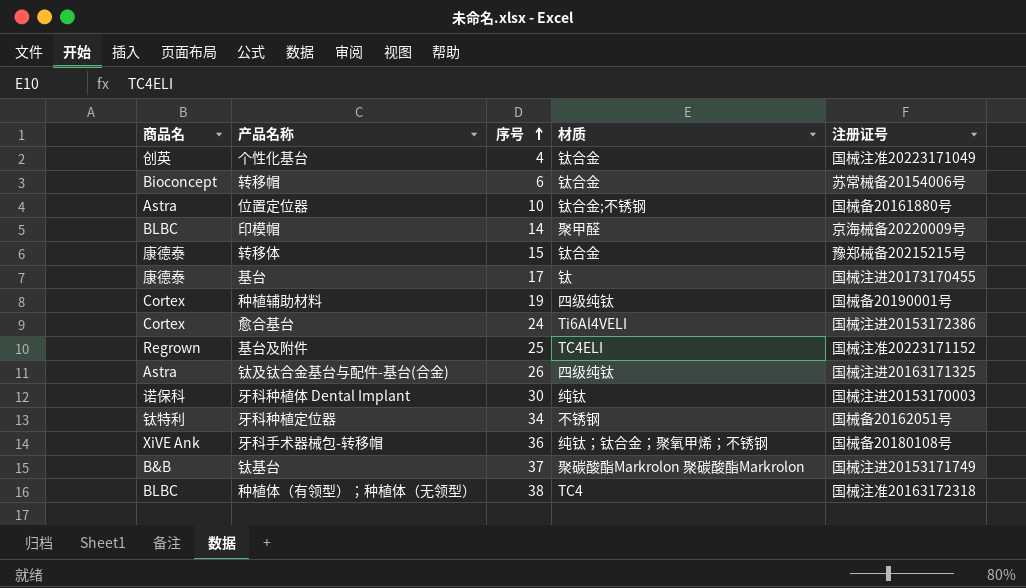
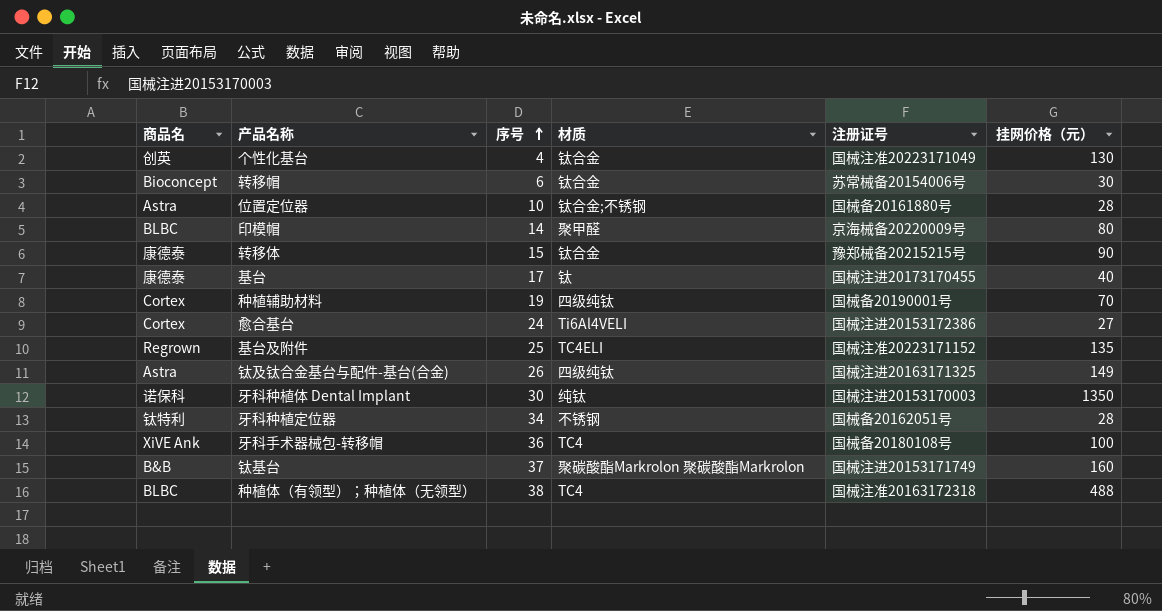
column 挂网价格（元） | position: none -> 6
牙科手术器械包-转移帽 | 材质: 纯钛；钛合金；聚氧甲烯；不锈钢 -> TC4

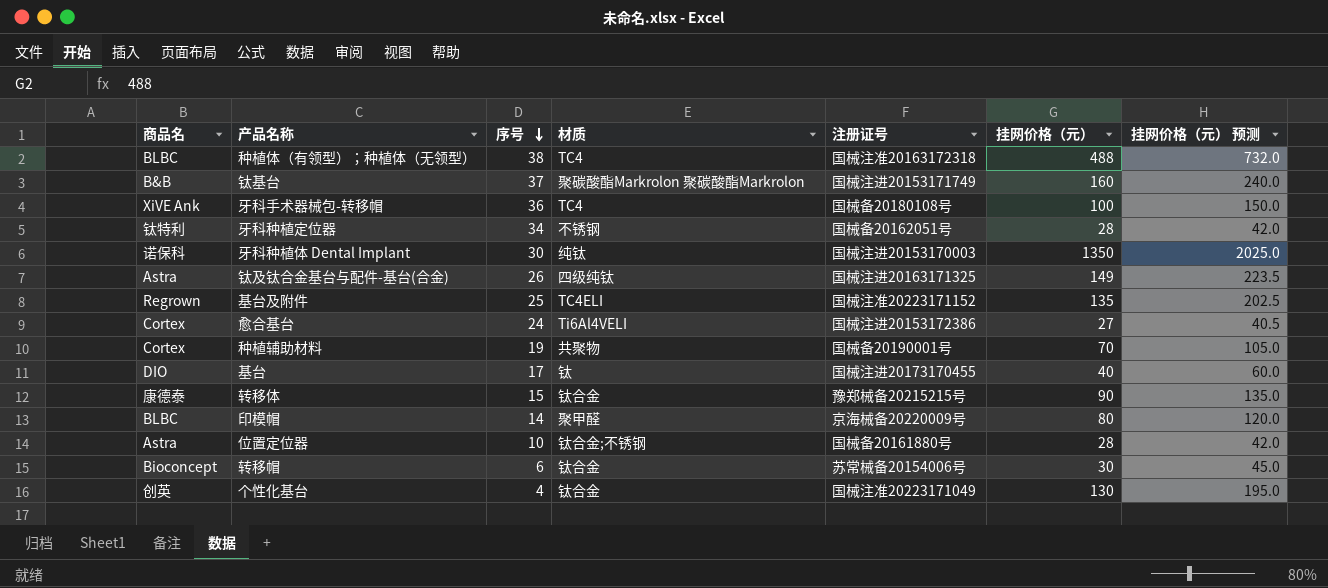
row order: 序号 ascending -> 序号 descending
column 挂网价格（元） 预测 | formula: none -> [挂网价格（元）] * 1.5
种植辅助材料 | 材质: 四级纯钛 -> 共聚物
基台 | 商品名: 康德泰 -> DIO

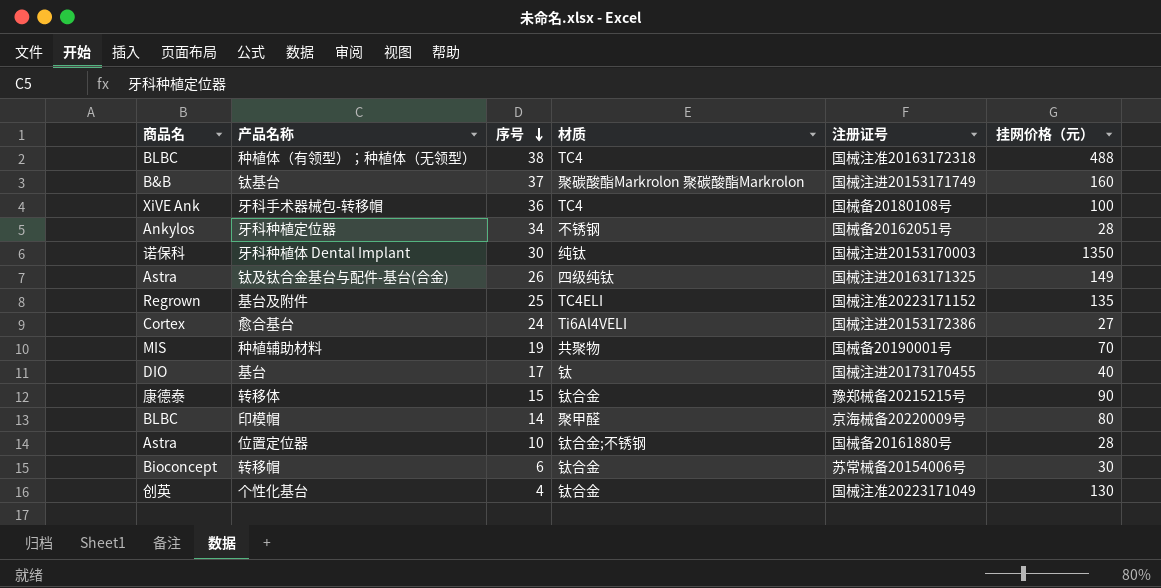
column 挂网价格（元） 预测 | formula: [挂网价格（元）] * 1.5 -> none
牙科种植定位器 | 商品名: 钛特利 -> Ankylos
种植辅助材料 | 商品名: Cortex -> MIS

